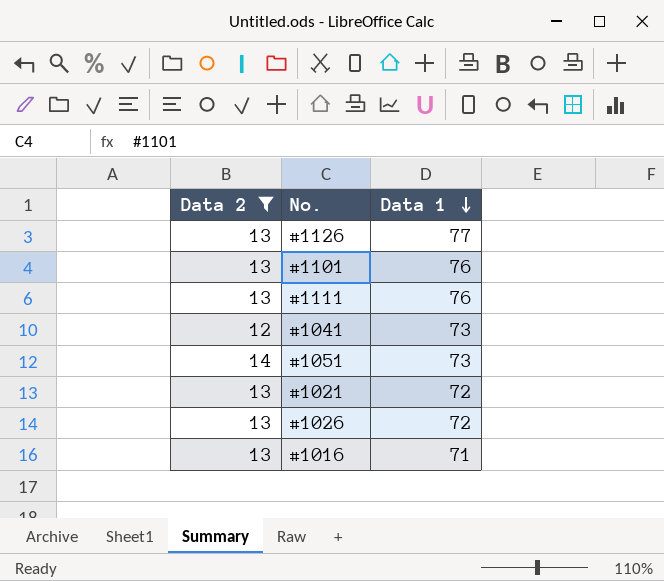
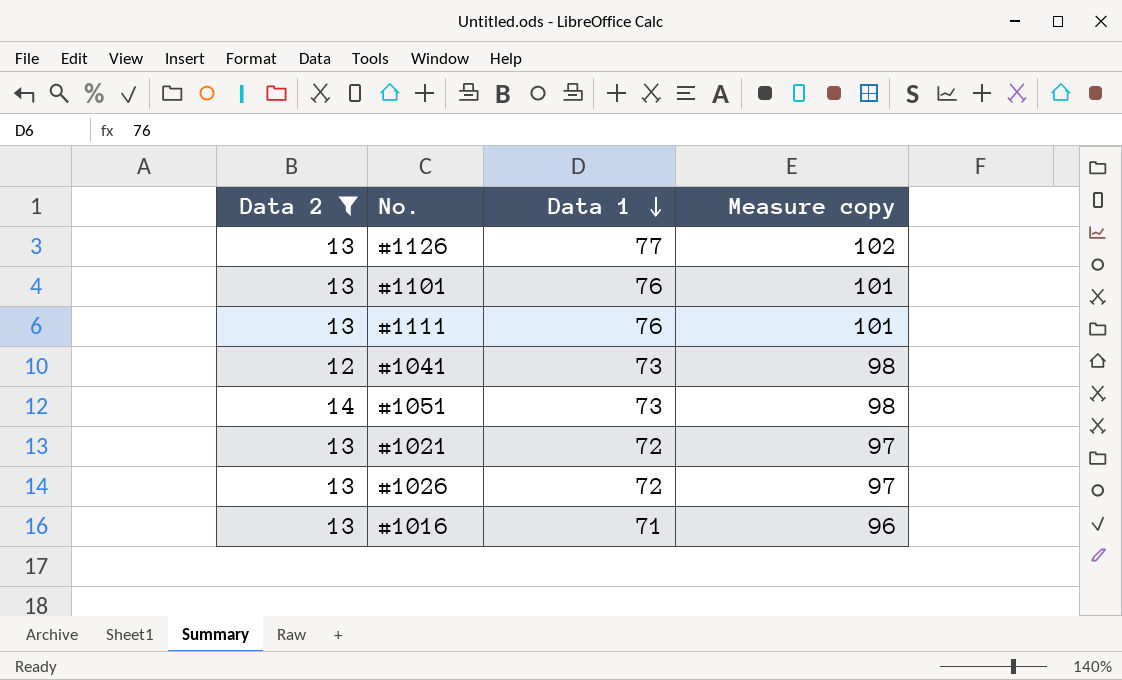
column Measure copy | formula: none -> [Data 1] + 25

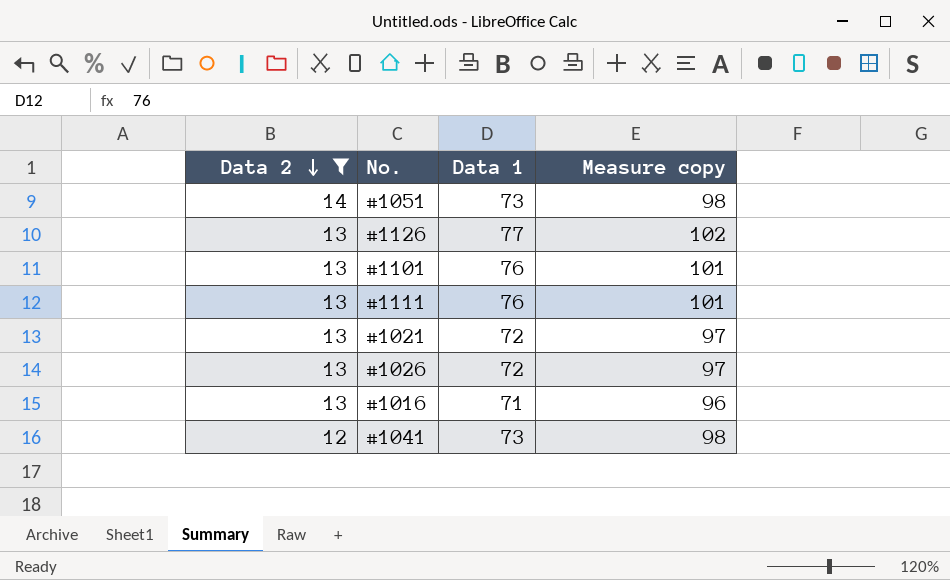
row order: Data 1 descending -> Data 2 descending

